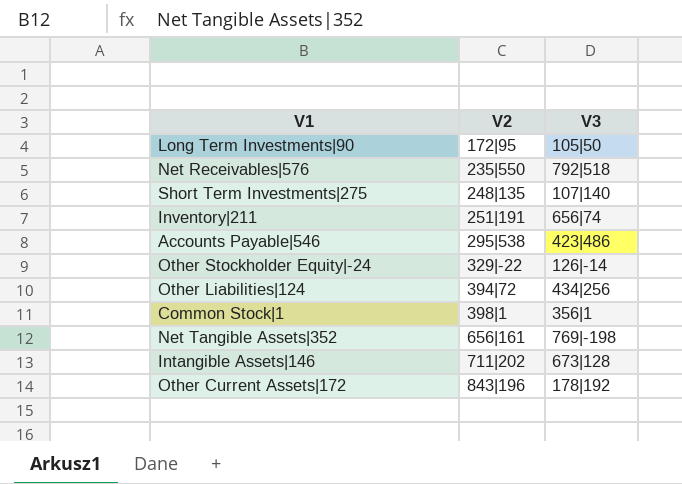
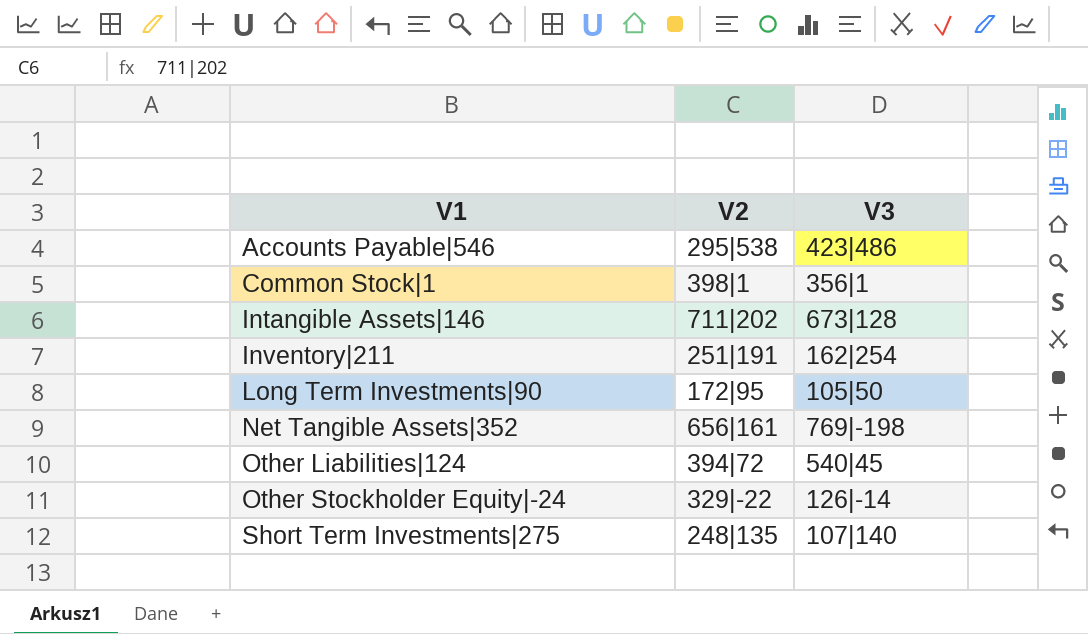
row order: V2 ascending -> V1 ascending
row Net Receivables|576: 235|550 | 792|518 -> none
row Other Current Assets|172: 843|196 | 178|192 -> none
Inventory|211 | V3: 656|74 -> 162|254
Other Liabilities|124 | V3: 434|256 -> 540|45

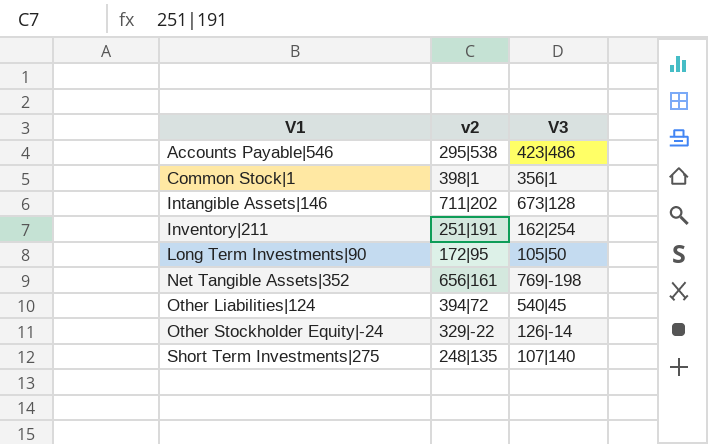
column name: V2 -> v2

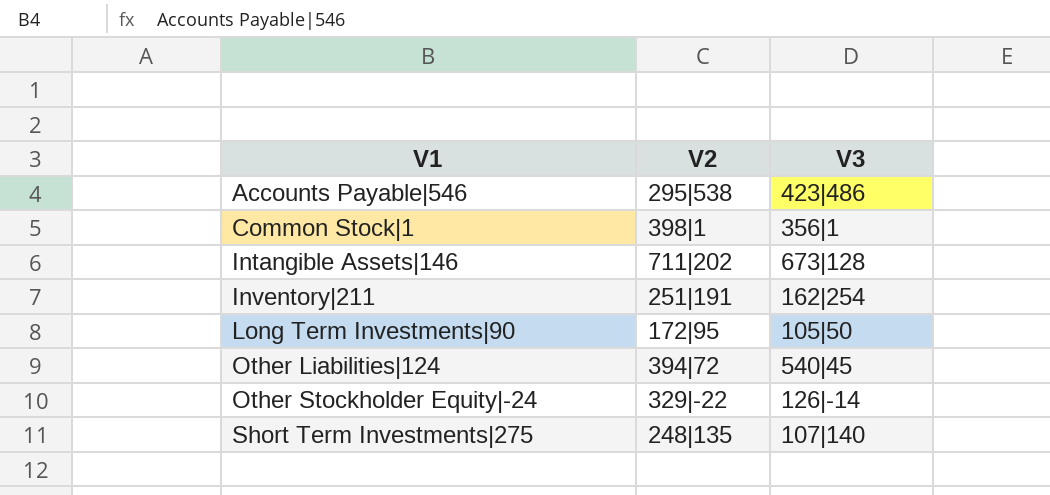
column name: v2 -> V2
row Net Tangible Assets|352: 656|161 | 769|-198 -> none

